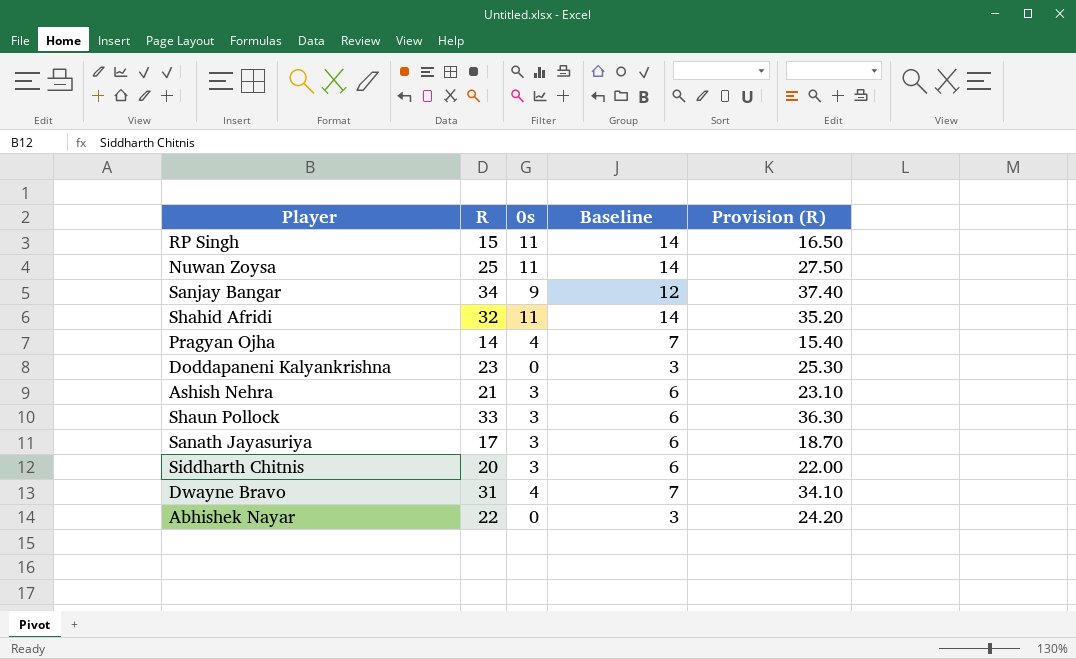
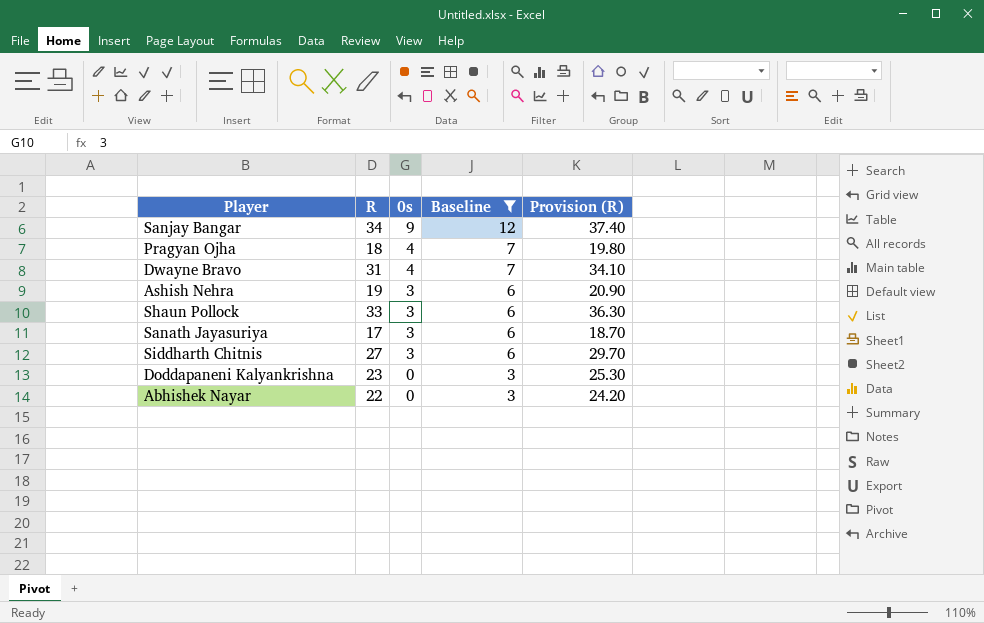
filter: none -> Baseline != 14
row order: none -> 0s descending
Pragyan Ojha | R: 14 -> 18
Pragyan Ojha | Provision (R): 15.40 -> 19.80
Ashish Nehra | R: 21 -> 19
Ashish Nehra | Provision (R): 23.10 -> 20.90
Siddharth Chitnis | R: 20 -> 27
Siddharth Chitnis | Provision (R): 22.00 -> 29.70

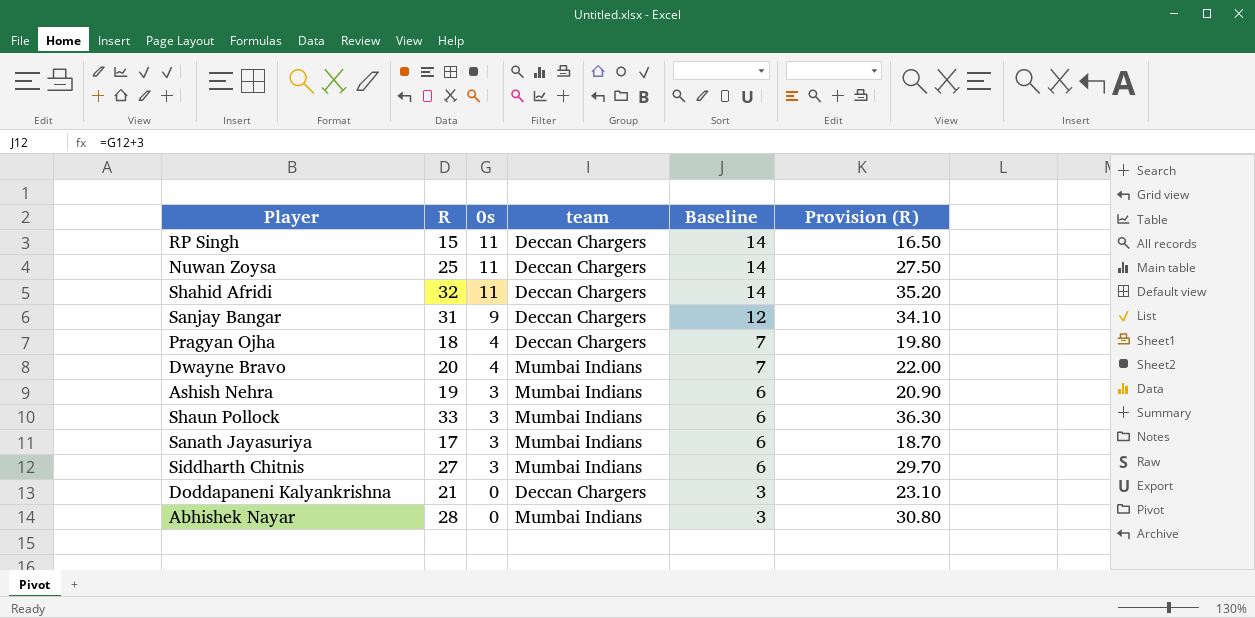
filter: Baseline != 14 -> none
column team | position: none -> 4
Sanjay Bangar | R: 34 -> 31
Sanjay Bangar | Provision (R): 37.40 -> 34.10
Dwayne Bravo | R: 31 -> 20
Dwayne Bravo | Provision (R): 34.10 -> 22.00
Doddapaneni Kalyankrishna | R: 23 -> 21
Doddapaneni Kalyankrishna | Provision (R): 25.30 -> 23.10
Abhishek Nayar | R: 22 -> 28
Abhishek Nayar | Provision (R): 24.20 -> 30.80

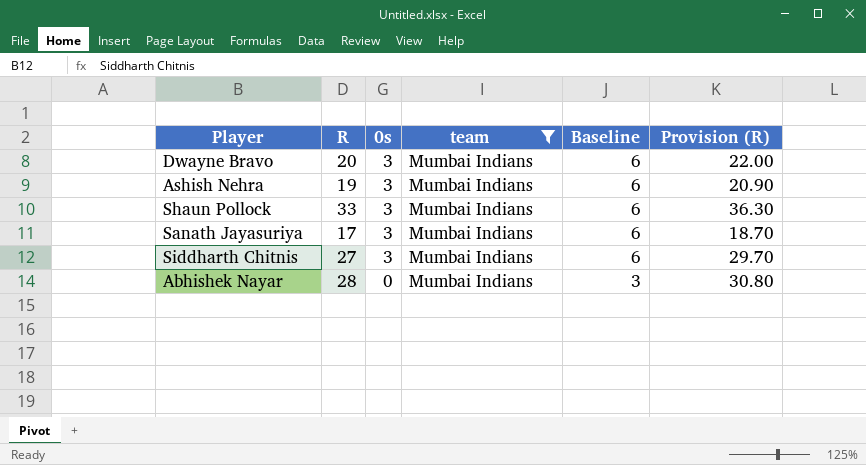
filter: none -> team = Mumbai Indians
Dwayne Bravo | 0s: 4 -> 3
Dwayne Bravo | Baseline: 7 -> 6

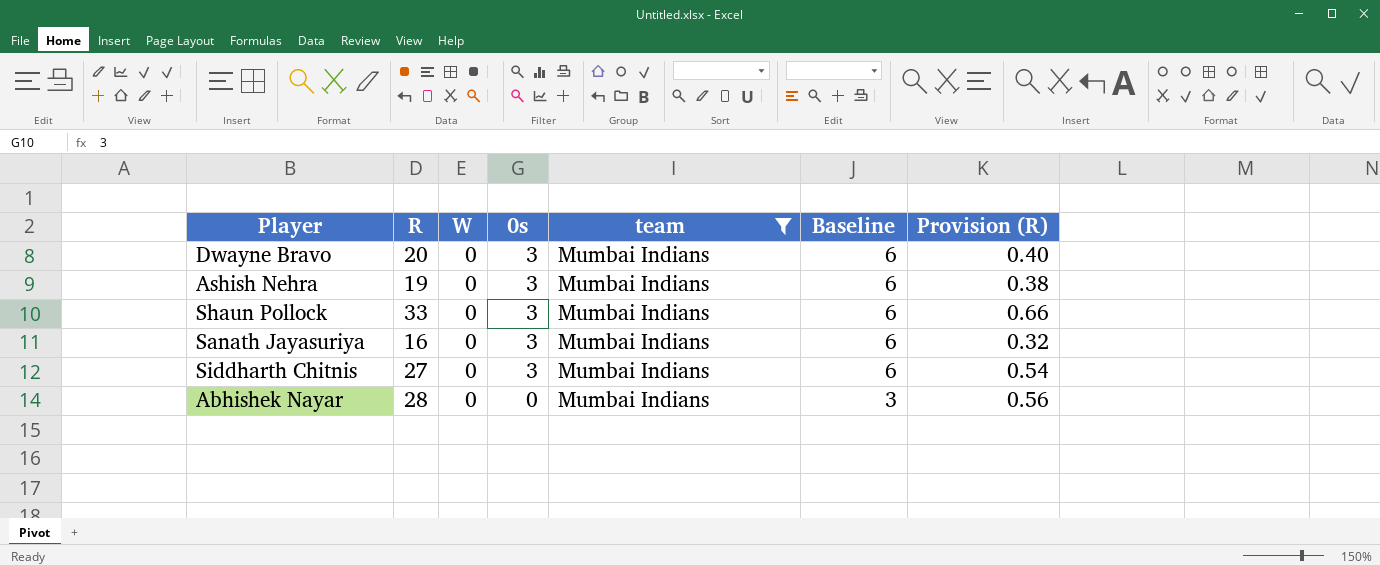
column W | position: none -> 3
column Provision (R) | formula: [R] * 1.1 -> [R] * 0.02
Sanath Jayasuriya | R: 17 -> 16

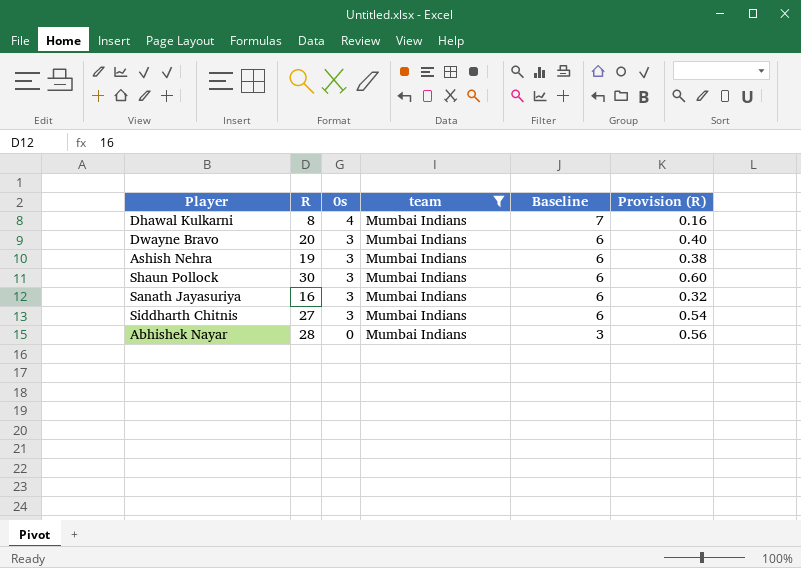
column W | position: 3 -> none
row Dhawal Kulkarni: none -> 8 | 4 | Mumbai Indians | 7 | 0.16
Shaun Pollock | R: 33 -> 30
Shaun Pollock | Provision (R): 0.66 -> 0.60

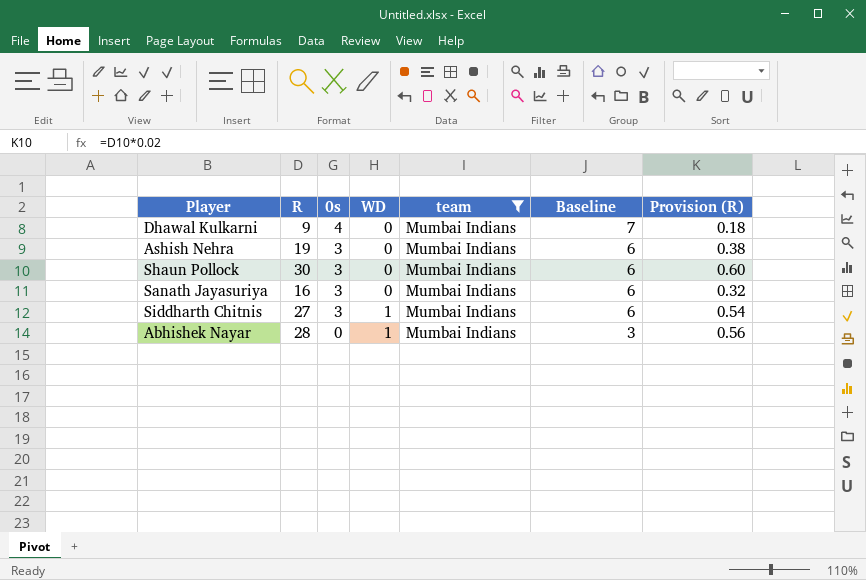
column WD | position: none -> 4
row Dwayne Bravo: 20 | 3 | Mumbai Indians | 6 | 0.40 -> none
Dhawal Kulkarni | R: 8 -> 9
Dhawal Kulkarni | Provision (R): 0.16 -> 0.18

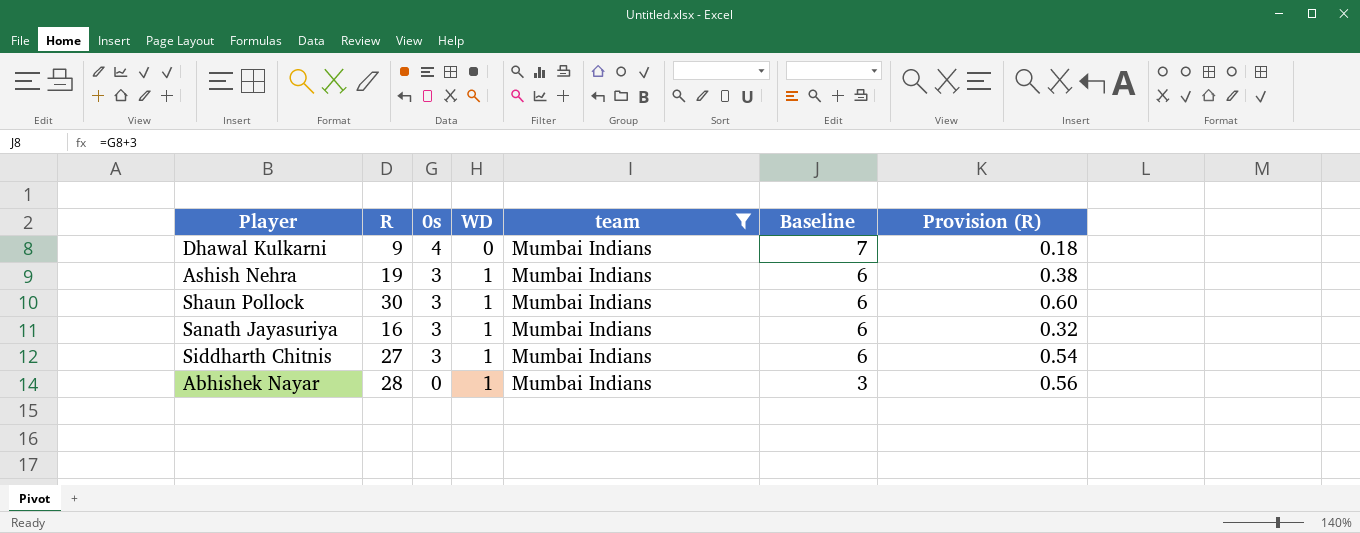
Ashish Nehra | WD: 0 -> 1
Shaun Pollock | WD: 0 -> 1
Sanath Jayasuriya | WD: 0 -> 1

